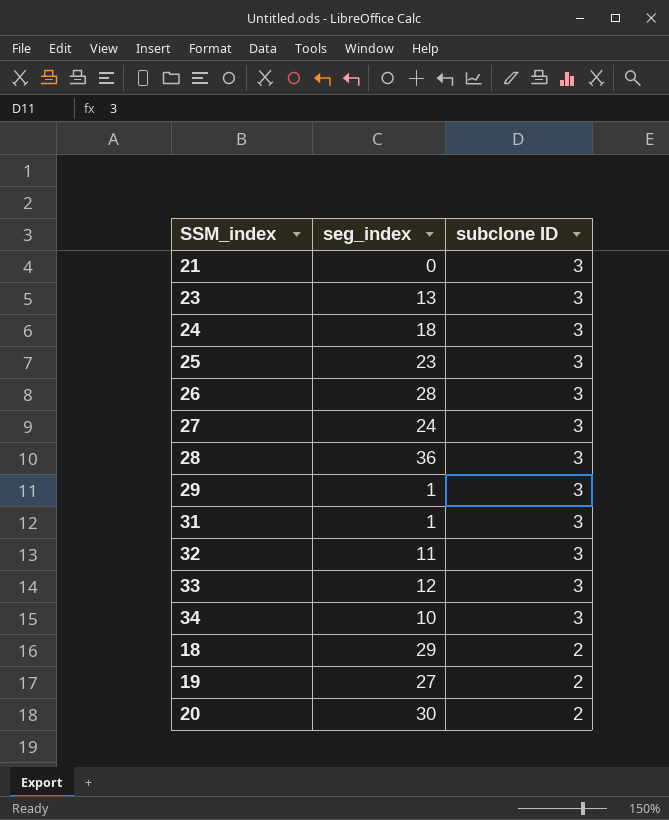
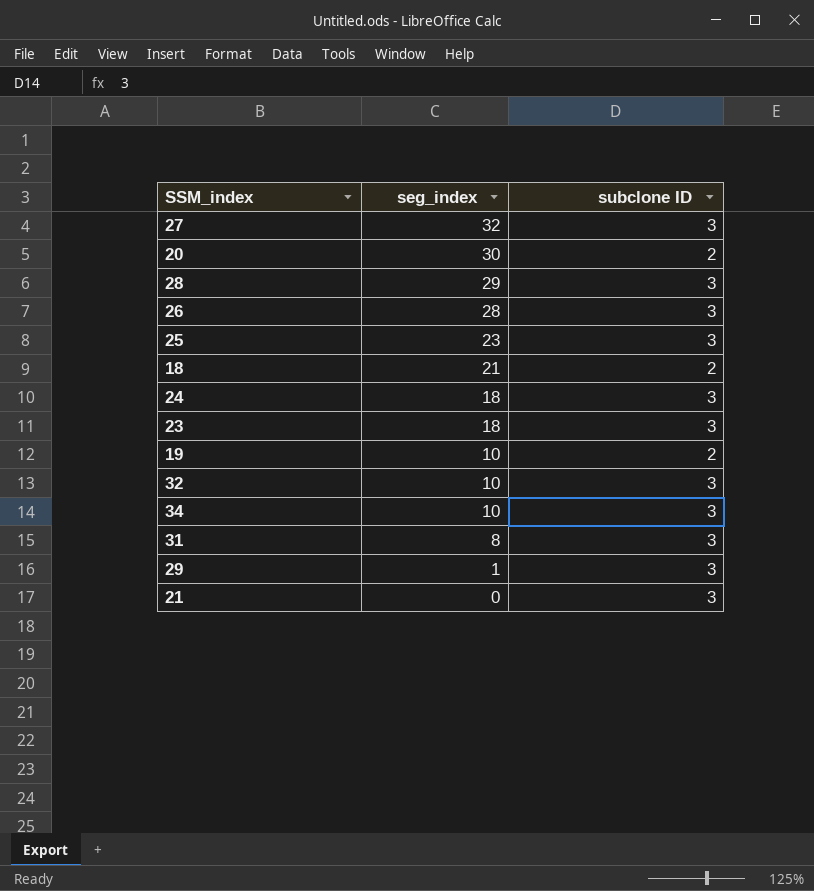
row order: subclone ID descending -> seg_index descending
row 33: 12 | 3 -> none
27 | seg_index: 24 -> 32
28 | seg_index: 36 -> 29
18 | seg_index: 29 -> 21
23 | seg_index: 13 -> 18
19 | seg_index: 27 -> 10
32 | seg_index: 11 -> 10
31 | seg_index: 1 -> 8

